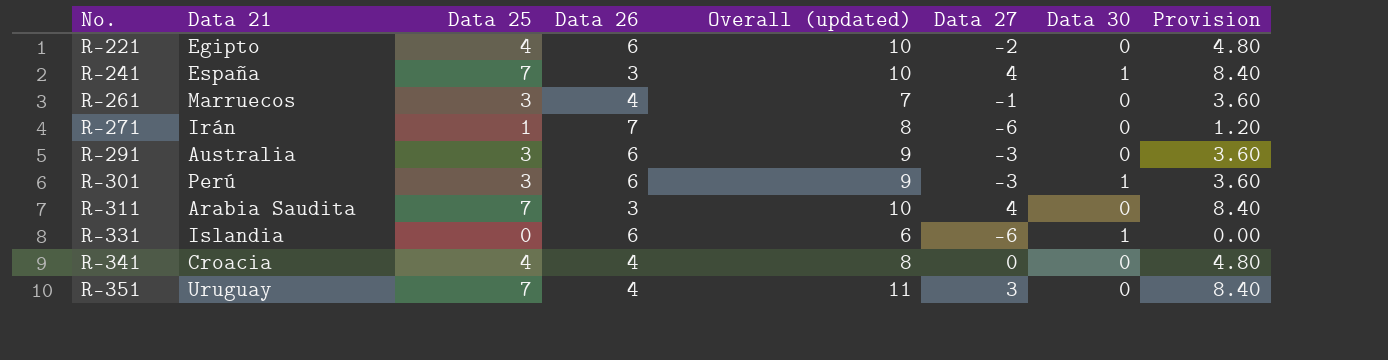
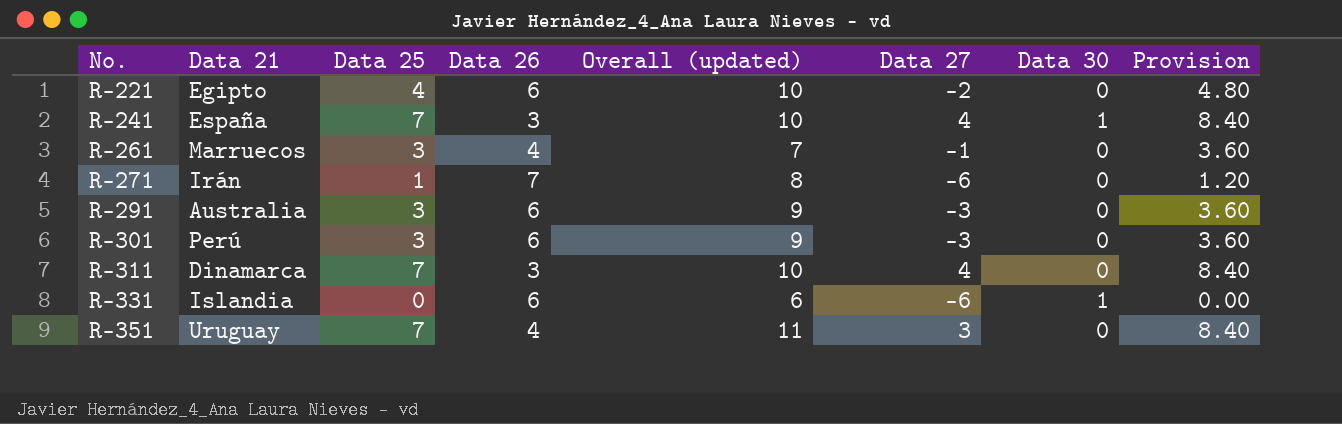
row R-341: Croacia | 4 | 4 | 8 | 0 | 0 | 4.80 -> none
R-301 | Data 30: 1 -> 0
R-311 | Data 21: Arabia Saudita -> Dinamarca

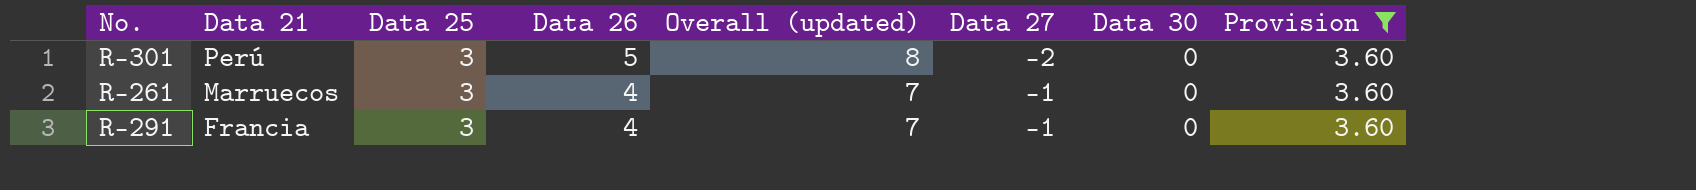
filter: none -> Provision = 3.60
row order: No. ascending -> Data 21 descending
R-301 | Data 26: 6 -> 5
R-301 | Overall (updated): 9 -> 8
R-301 | Data 27: -3 -> -2
R-291 | Data 21: Australia -> Francia
R-291 | Data 26: 6 -> 4
R-291 | Overall (updated): 9 -> 7
R-291 | Data 27: -3 -> -1

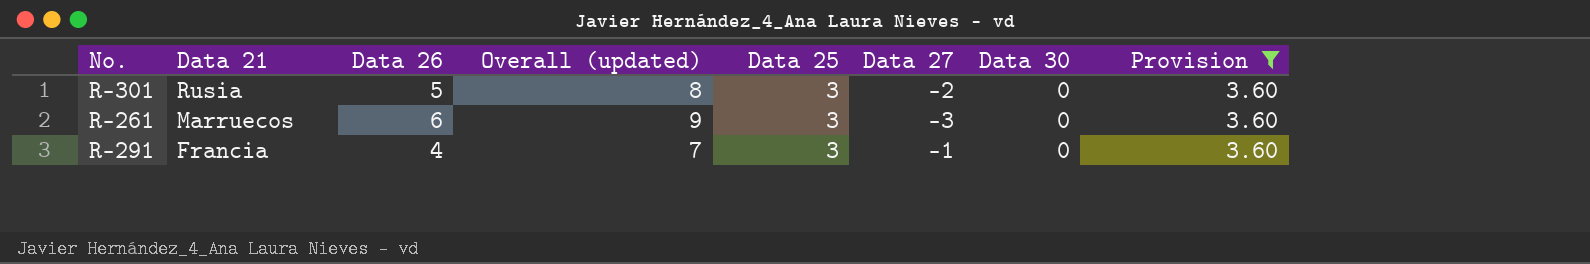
column Data 25 | position: 3 -> 5
R-301 | Data 21: Perú -> Rusia
R-261 | Data 26: 4 -> 6
R-261 | Overall (updated): 7 -> 9
R-261 | Data 27: -1 -> -3

